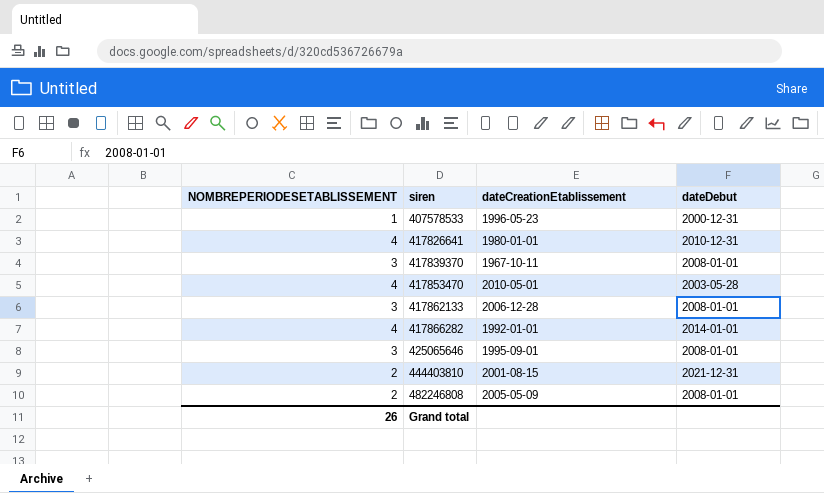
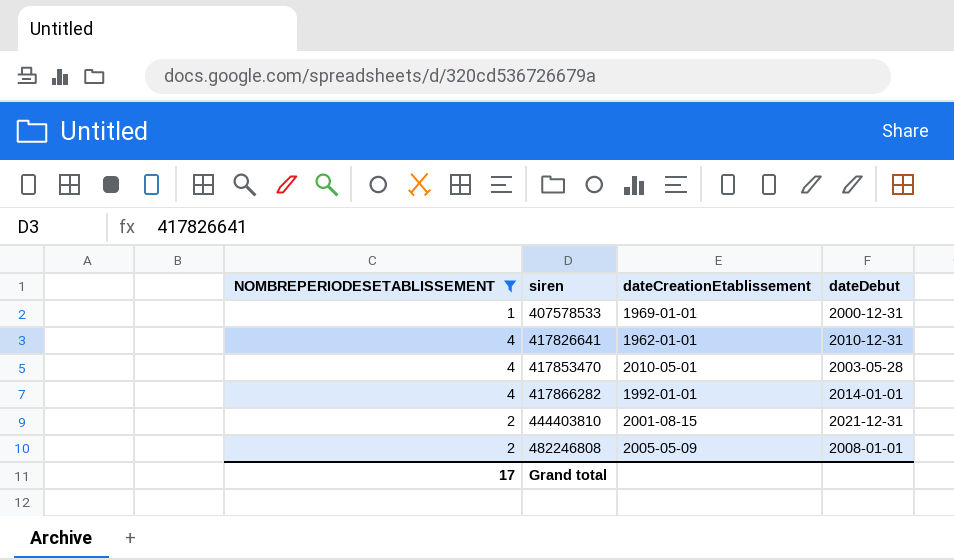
filter: none -> NOMBREPERIODESETABLISSEMENT != 3
407578533 | dateCreationEtablissement: 1996-05-23 -> 1969-01-01
417826641 | dateCreationEtablissement: 1980-01-01 -> 1962-01-01
Grand total | NOMBREPERIODESETABLISSEMENT: 26 -> 17

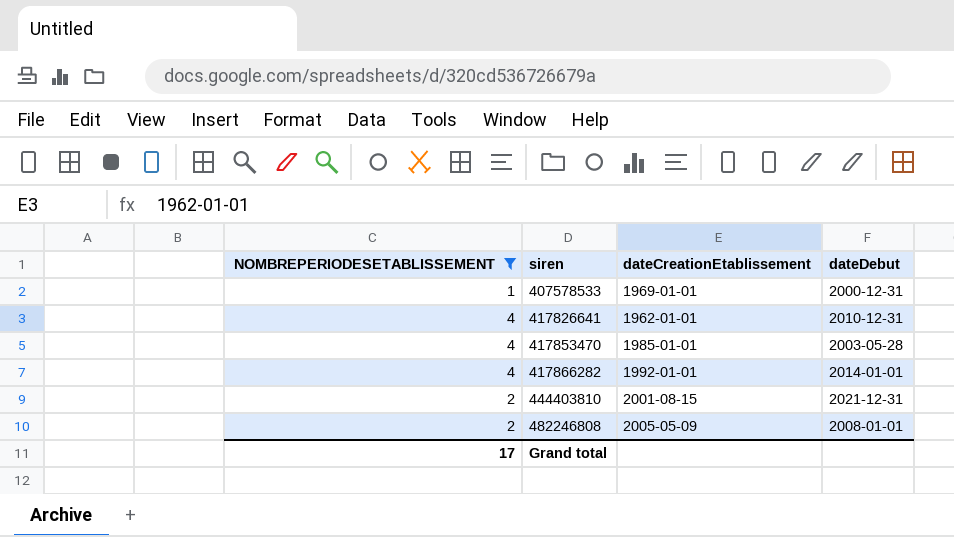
417853470 | dateCreationEtablissement: 2010-05-01 -> 1985-01-01

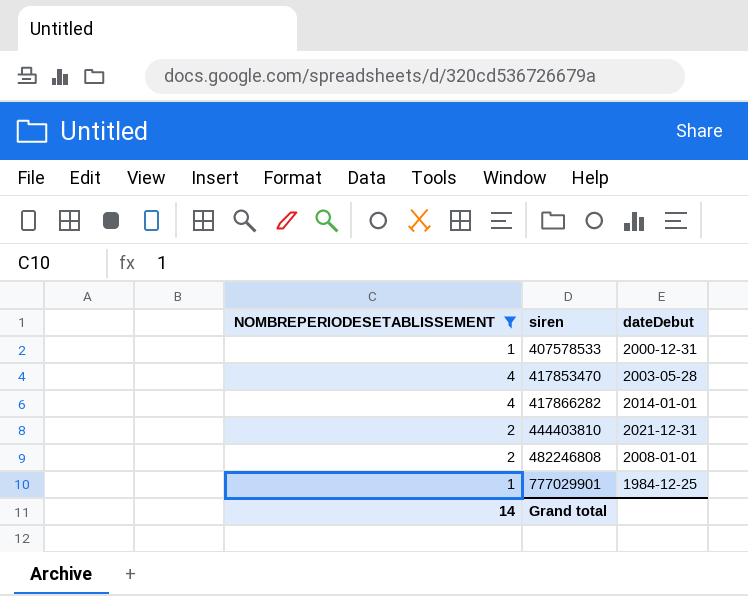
column dateCreationEtablissement | position: 3 -> none
row 417826641: 4 | 1962-01-01 | 2010-12-31 -> none
row 777029901: none -> 1 | 1984-12-25
Grand total | NOMBREPERIODESETABLISSEMENT: 17 -> 14

